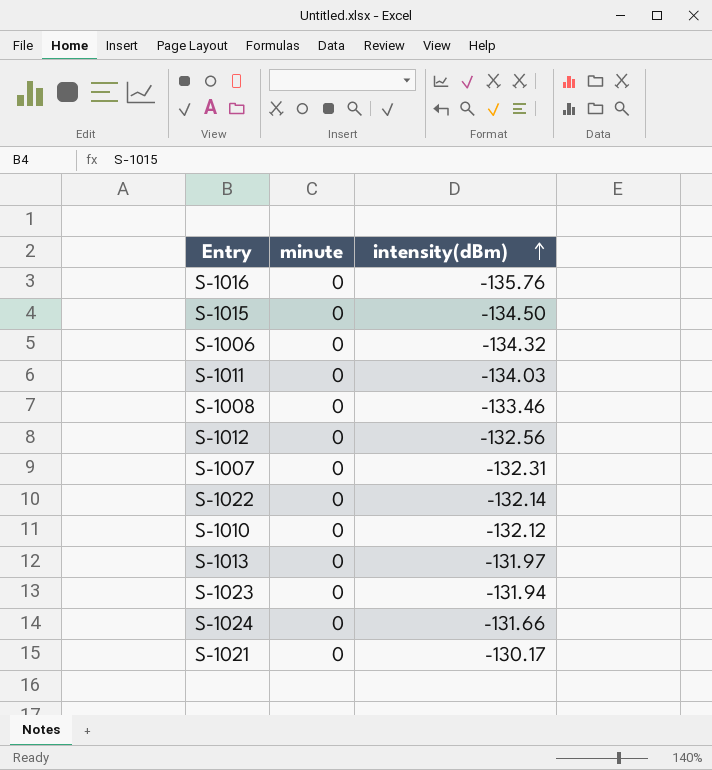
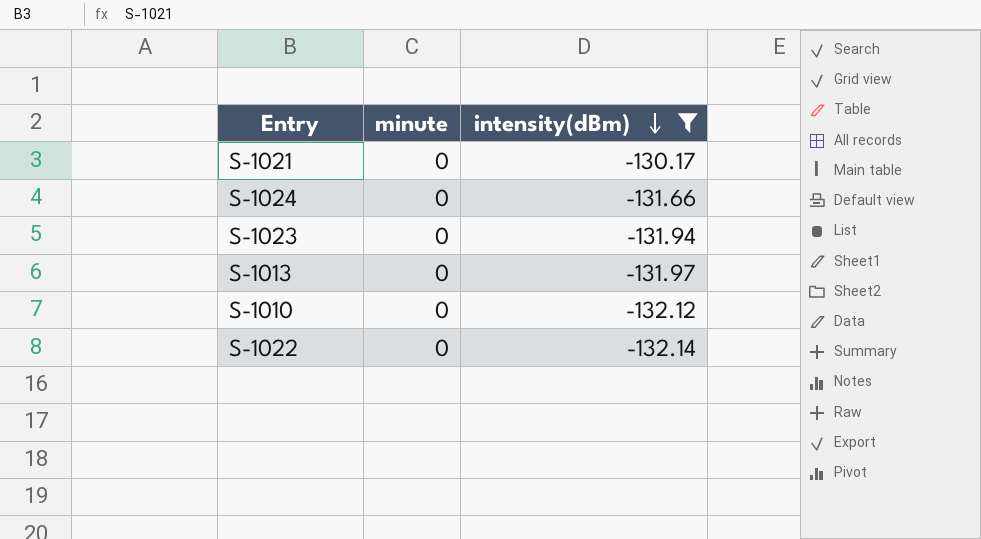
filter: none -> intensity(dBm) >= -132.14
row order: intensity(dBm) ascending -> intensity(dBm) descending

